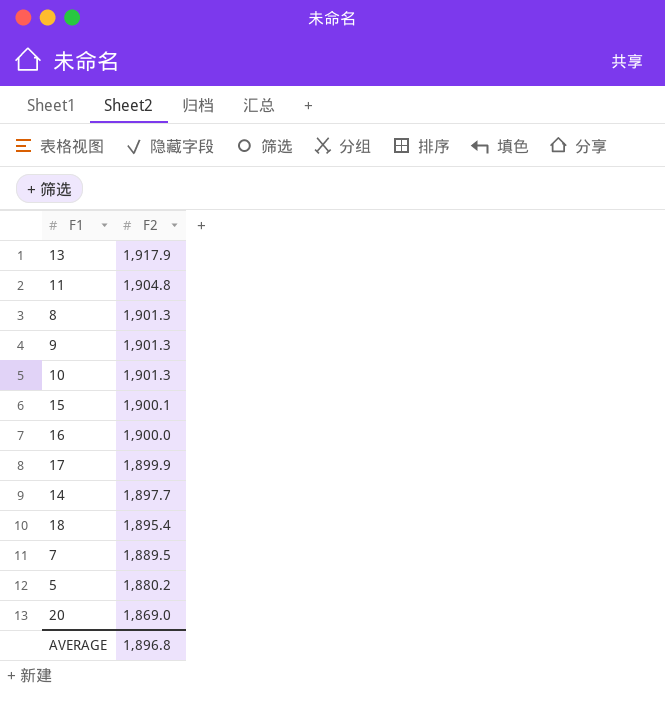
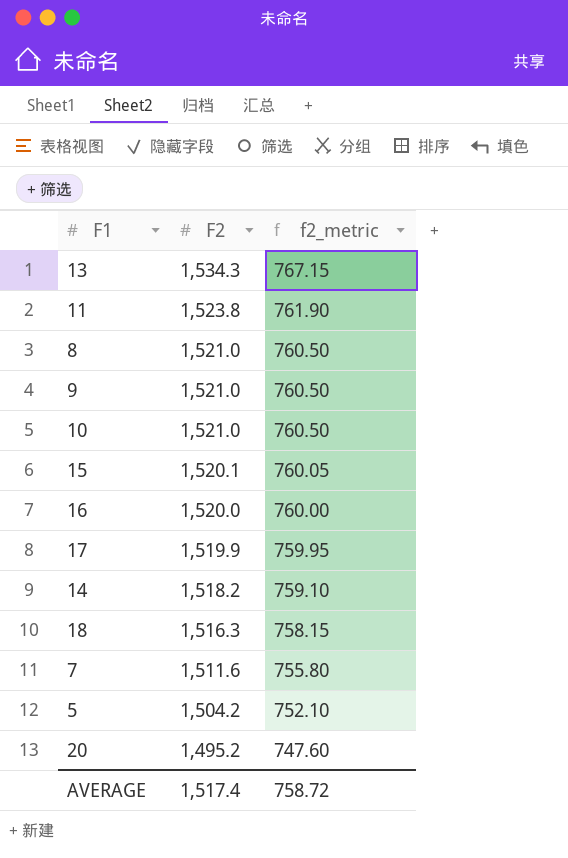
column f2_metric | formula: none -> [F2] * 0.5
13 | F2: 1,917.9 -> 1,534.3
11 | F2: 1,904.8 -> 1,523.8
8 | F2: 1,901.3 -> 1,521.0
9 | F2: 1,901.3 -> 1,521.0
10 | F2: 1,901.3 -> 1,521.0
15 | F2: 1,900.1 -> 1,520.1
16 | F2: 1,900.0 -> 1,520.0
17 | F2: 1,899.9 -> 1,519.9
14 | F2: 1,897.7 -> 1,518.2
18 | F2: 1,895.4 -> 1,516.3
7 | F2: 1,889.5 -> 1,511.6
5 | F2: 1,880.2 -> 1,504.2
20 | F2: 1,869.0 -> 1,495.2
AVERAGE | F2: 1,896.8 -> 1,517.4

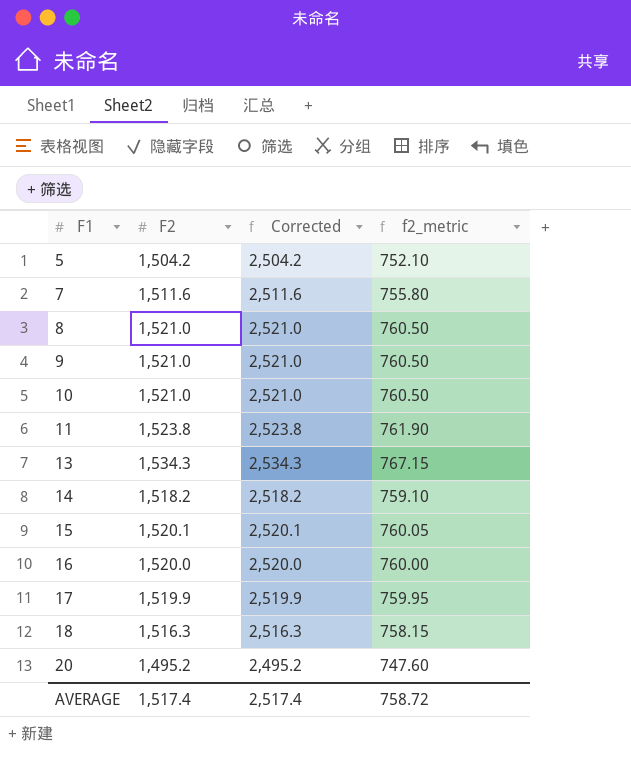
row order: F2 descending -> F1 ascending
column Corrected | formula: none -> [F2] + 1000

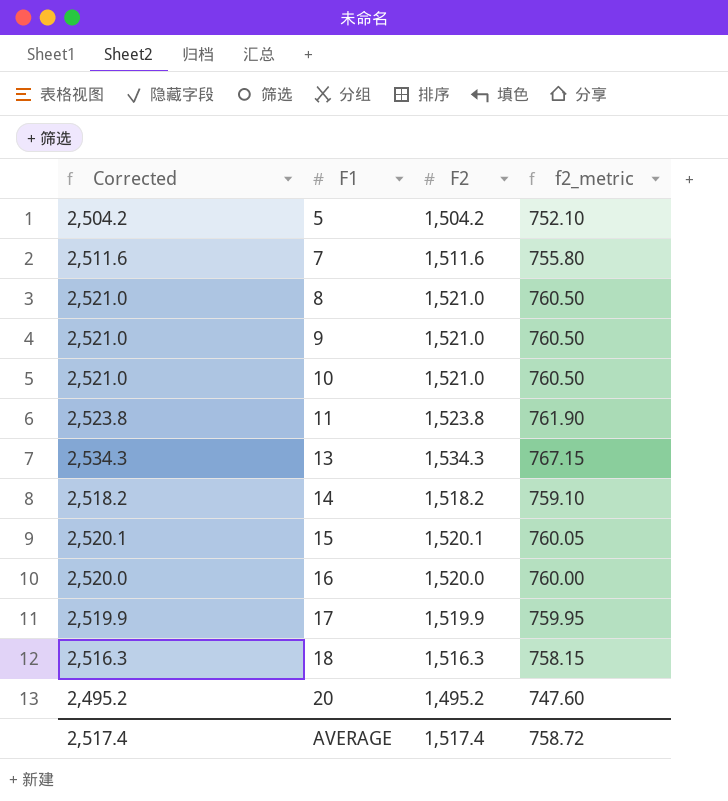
column Corrected | position: 3 -> 1

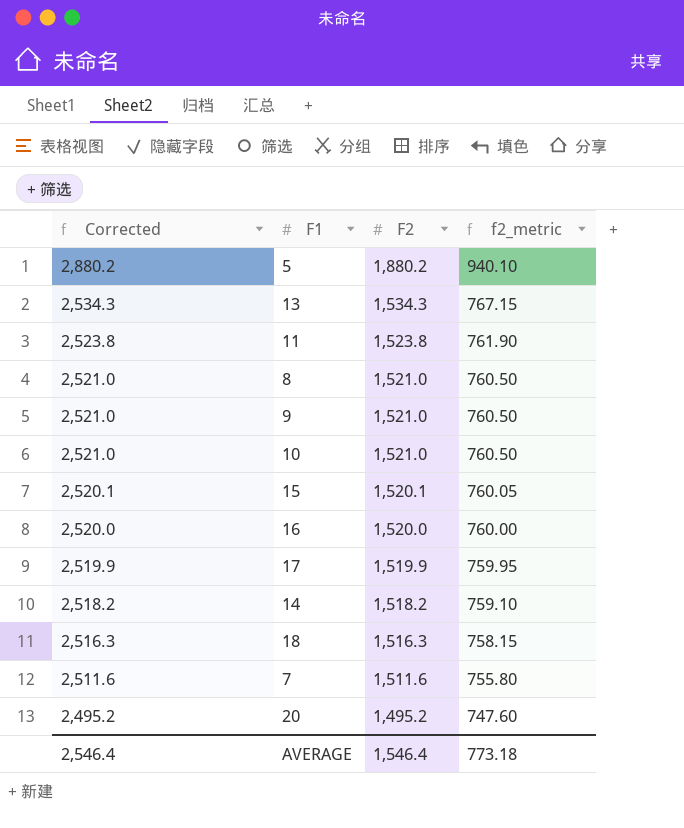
row order: F1 ascending -> Corrected descending
5 | Corrected: 2,504.2 -> 2,880.2
5 | F2: 1,504.2 -> 1,880.2
5 | f2_metric: 752.10 -> 940.10
AVERAGE | Corrected: 2,517.4 -> 2,546.4
AVERAGE | F2: 1,517.4 -> 1,546.4
AVERAGE | f2_metric: 758.72 -> 773.18

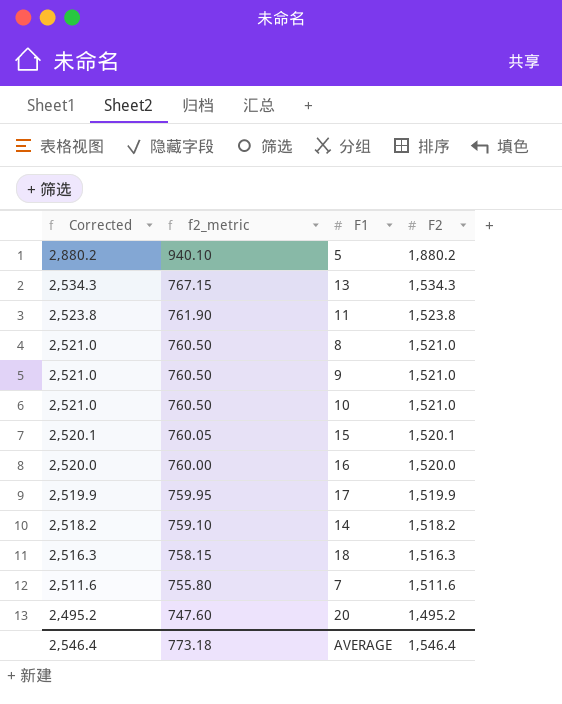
column f2_metric | position: 4 -> 2

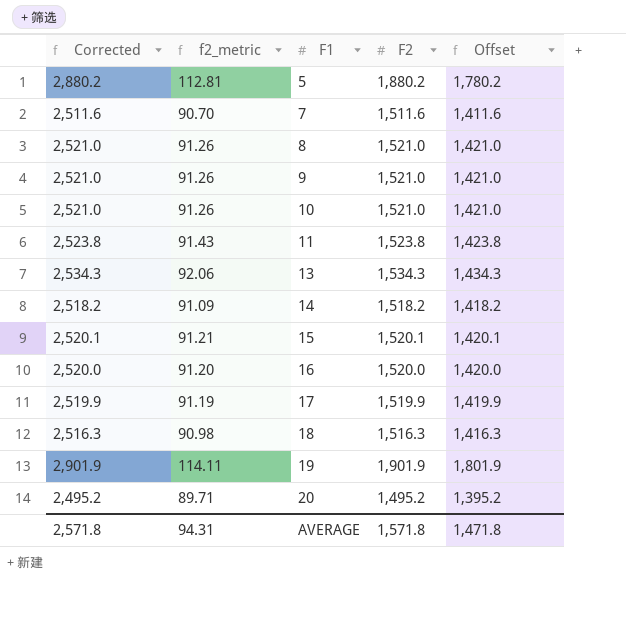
row order: Corrected descending -> F1 ascending
column f2_metric | formula: [F2] * 0.5 -> [F2] * 0.06
column Offset | formula: none -> [F2] - 100
row 19: none -> 2,901.9 | 114.11 | 1,901.9 | 1,801.9
AVERAGE | Corrected: 2,546.4 -> 2,571.8
AVERAGE | f2_metric: 773.18 -> 94.31
AVERAGE | F2: 1,546.4 -> 1,571.8

